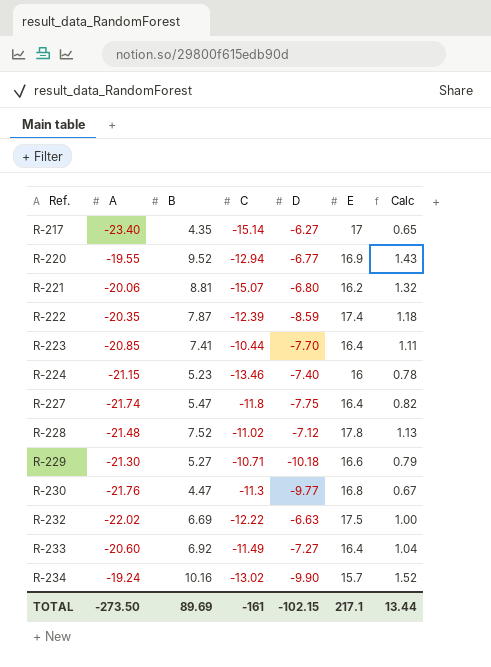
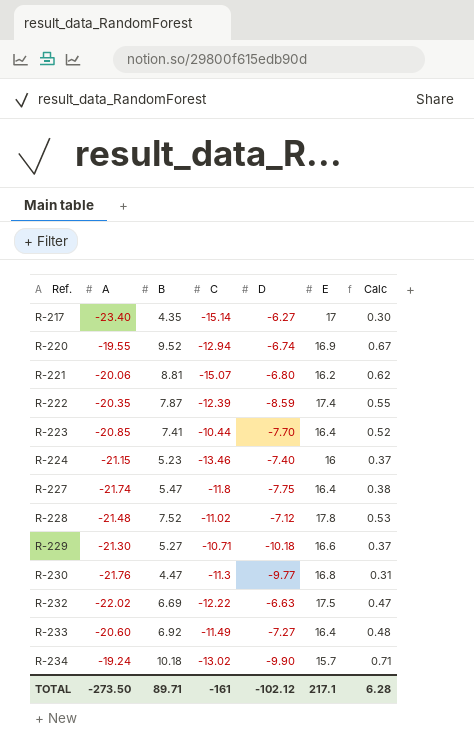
column Calc | formula: [B] * 0.15 -> [B] * 0.07
R-220 | D: -6.77 -> -6.74
R-234 | B: 10.16 -> 10.18
TOTAL | B: 89.69 -> 89.71
TOTAL | D: -102.15 -> -102.12
TOTAL | Calc: 13.44 -> 6.28

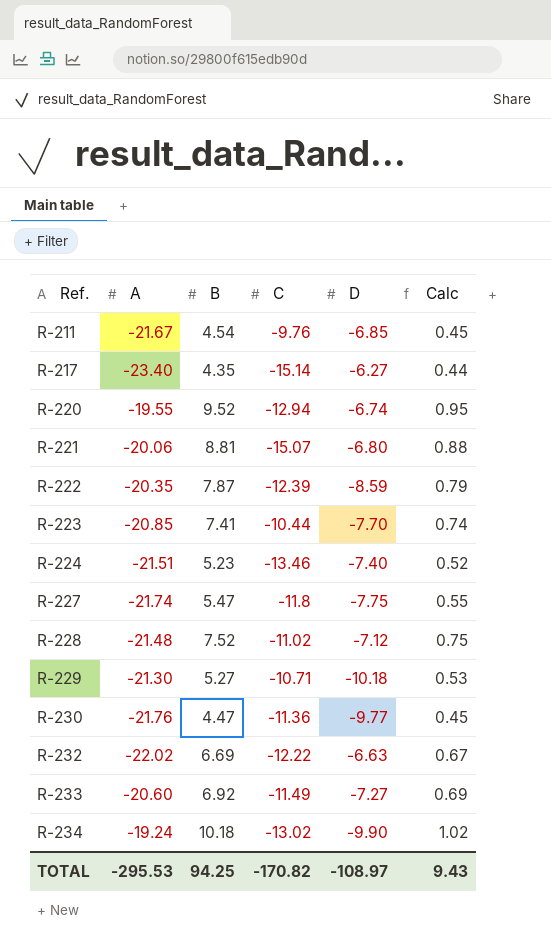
column E | position: 6 -> none
column Calc | formula: [B] * 0.07 -> [B] * 0.1
row R-211: none -> -21.67 | 4.54 | -9.76 | -6.85 | 0.45
R-224 | A: -21.15 -> -21.51
R-230 | C: -11.3 -> -11.36
TOTAL | A: -273.50 -> -295.53
TOTAL | B: 89.71 -> 94.25
TOTAL | C: -161 -> -170.82
TOTAL | D: -102.12 -> -108.97
TOTAL | Calc: 6.28 -> 9.43

